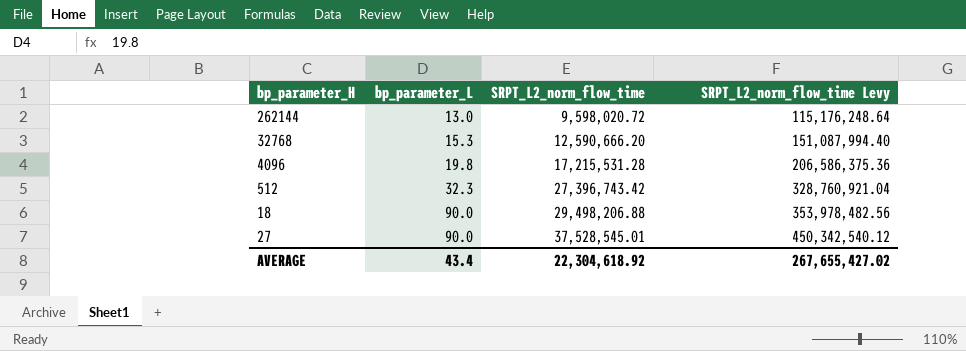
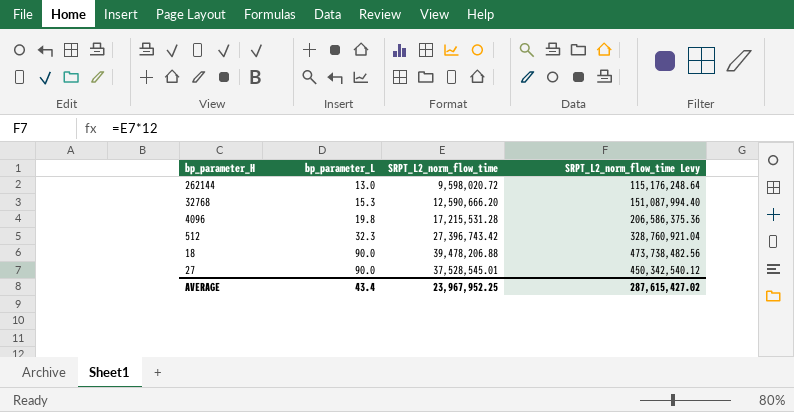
18 | SRPT_L2_norm_flow_time: 29,498,206.88 -> 39,478,206.88
18 | SRPT_L2_norm_flow_time Levy: 353,978,482.56 -> 473,738,482.56
AVERAGE | SRPT_L2_norm_flow_time: 22,304,618.92 -> 23,967,952.25
AVERAGE | SRPT_L2_norm_flow_time Levy: 267,655,427.02 -> 287,615,427.02

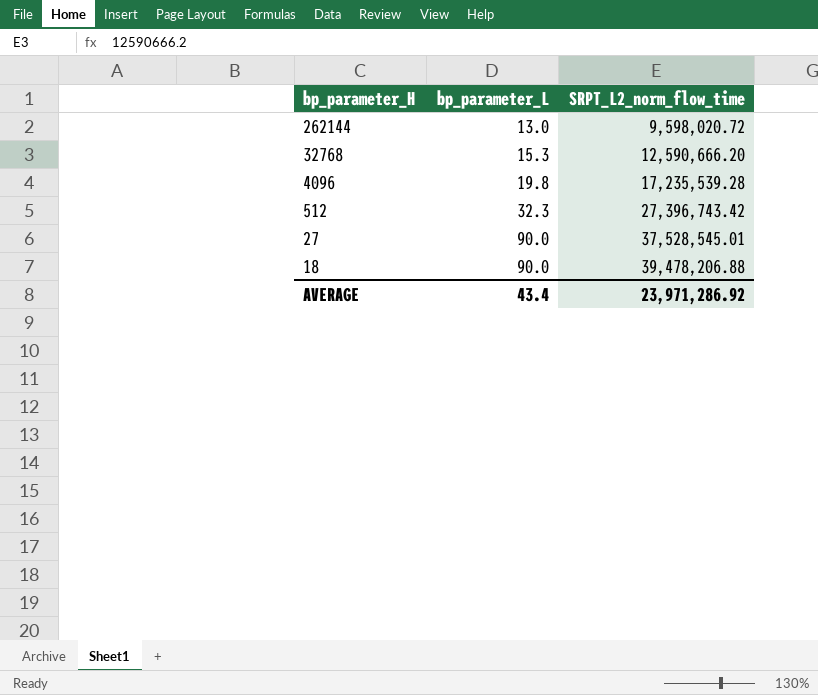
row order: bp_parameter_L ascending -> bp_parameter_H descending
column SRPT_L2_norm_flow_time Levy | formula: [SRPT_L2_norm_flow_time] * 12 -> none
4096 | SRPT_L2_norm_flow_time: 17,215,531.28 -> 17,235,539.28
AVERAGE | SRPT_L2_norm_flow_time: 23,967,952.25 -> 23,971,286.92

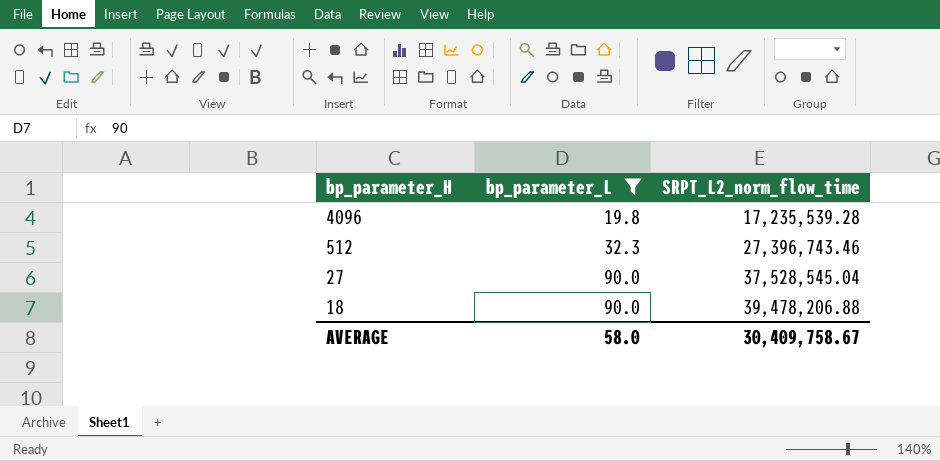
filter: none -> bp_parameter_L >= 19.8
512 | SRPT_L2_norm_flow_time: 27,396,743.42 -> 27,396,743.46
27 | SRPT_L2_norm_flow_time: 37,528,545.01 -> 37,528,545.04
AVERAGE | bp_parameter_L: 43.4 -> 58.0
AVERAGE | SRPT_L2_norm_flow_time: 23,971,286.92 -> 30,409,758.67

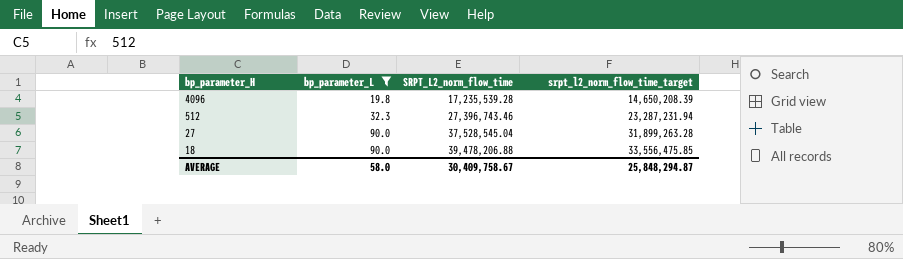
column srpt_l2_norm_flow_time_target | formula: none -> [SRPT_L2_norm_flow_time] * 0.85

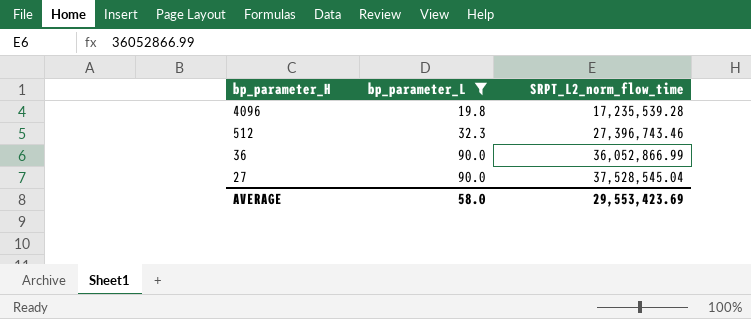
column srpt_l2_norm_flow_time_target | formula: [SRPT_L2_norm_flow_time] * 0.85 -> none
row 18: 90.0 | 39,478,206.88 | 33,556,475.85 -> none
row 36: none -> 90.0 | 36,052,866.99
AVERAGE | SRPT_L2_norm_flow_time: 30,409,758.67 -> 29,553,423.69

